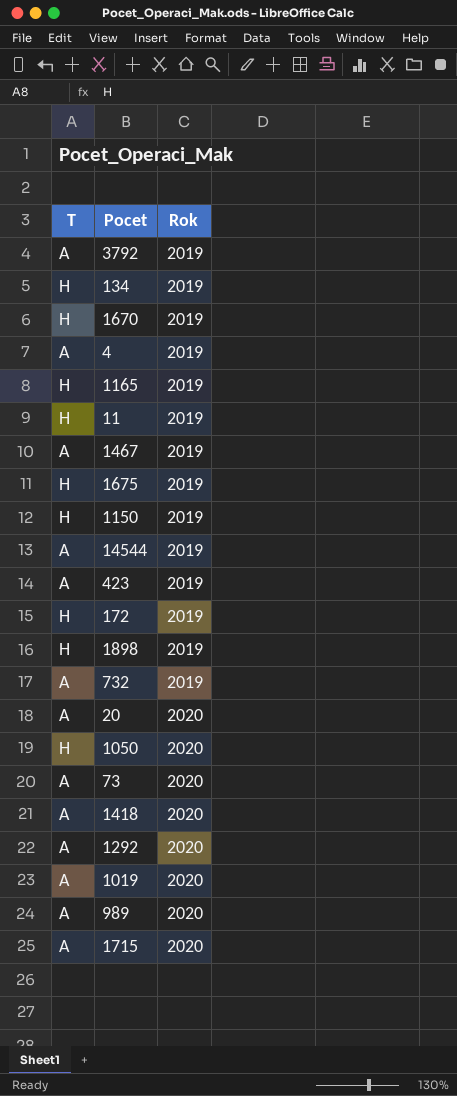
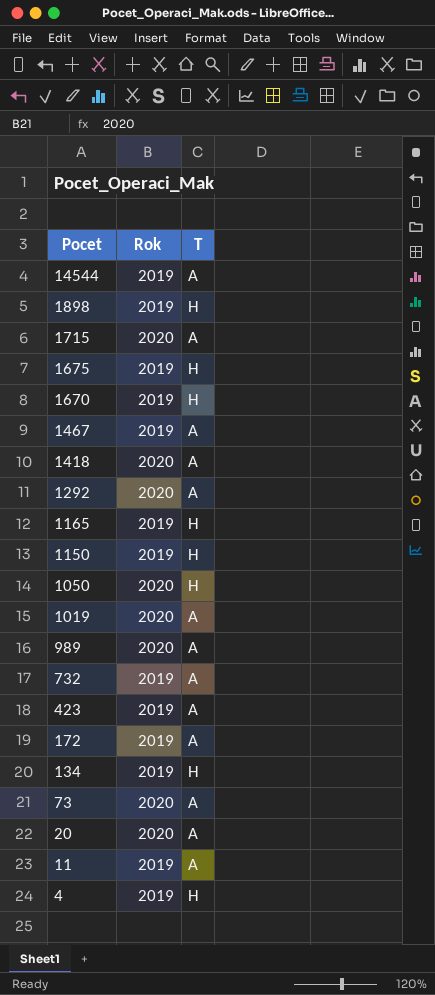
row order: Rok ascending -> Pocet descending
column T | position: 1 -> 3
row 3792: A | 2019 -> none
172 | T: H -> A
11 | T: H -> A
4 | T: A -> H

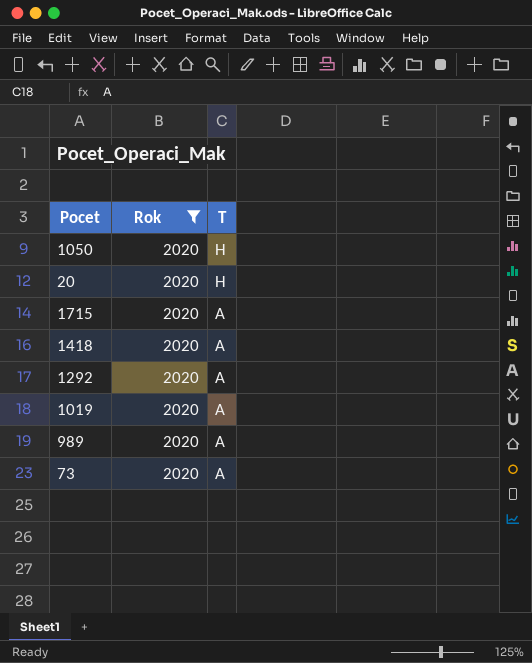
filter: none -> Rok = 2020
row order: Pocet descending -> T descending
20 | T: A -> H

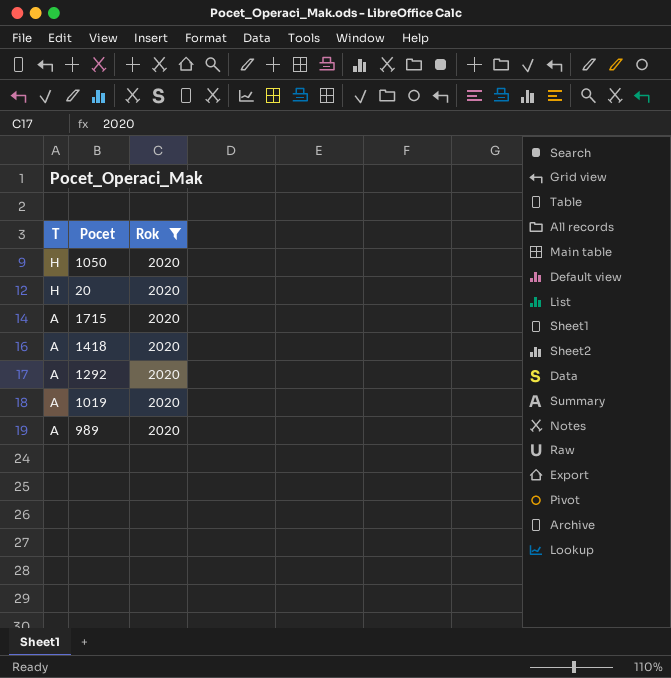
column T | position: 3 -> 1
row 73: 2020 | A -> none

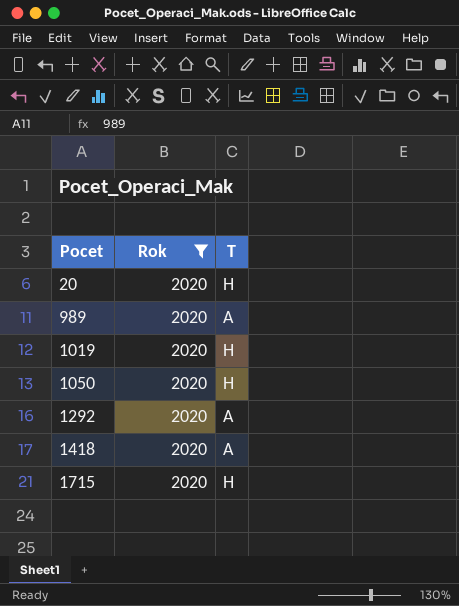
row order: T descending -> Pocet ascending
column T | position: 1 -> 3
1019 | T: A -> H
1715 | T: A -> H

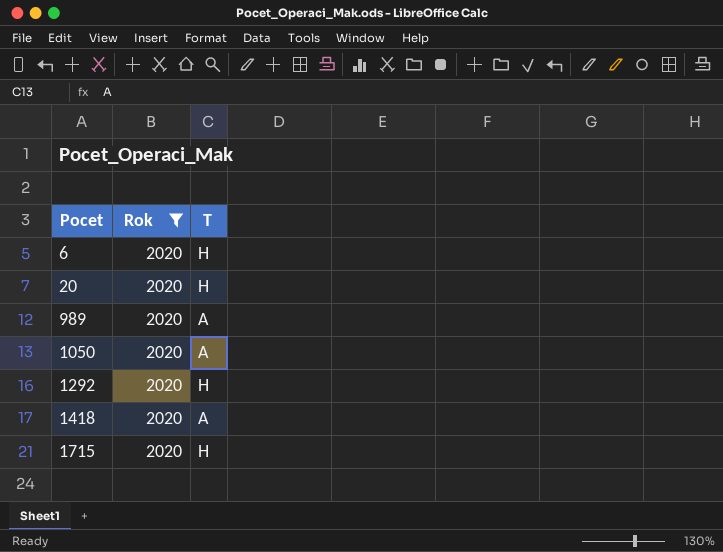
row 1019: 2020 | H -> none
row 6: none -> 2020 | H
1050 | T: H -> A
1292 | T: A -> H

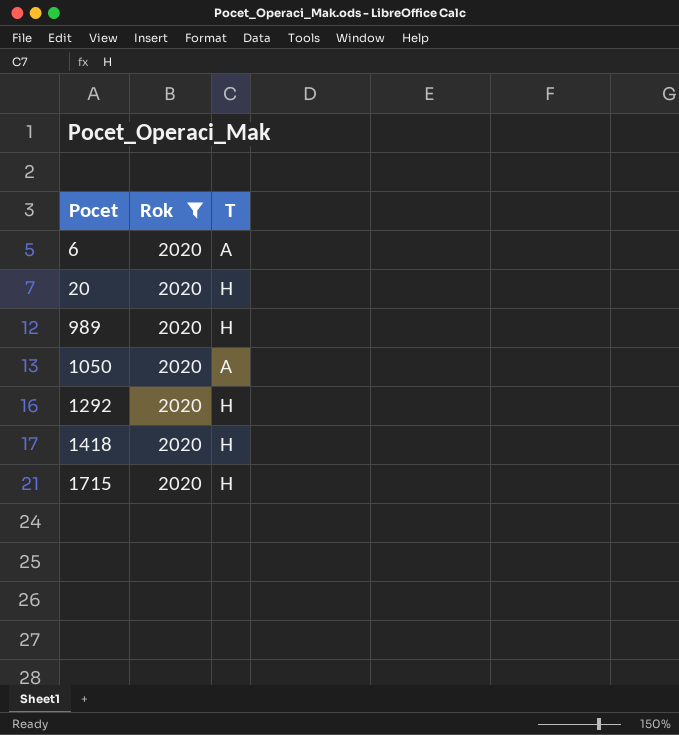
6 | T: H -> A
989 | T: A -> H
1418 | T: A -> H

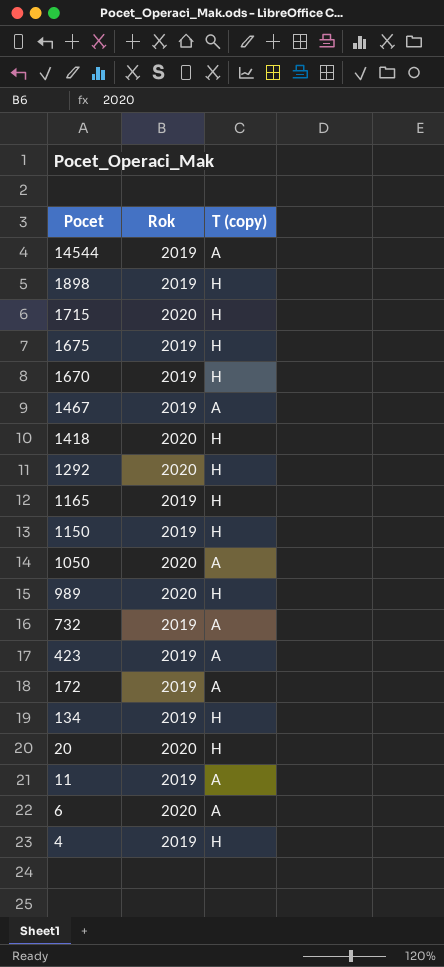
filter: Rok = 2020 -> none
row order: Pocet ascending -> Pocet descending
column name: T -> T (copy)

